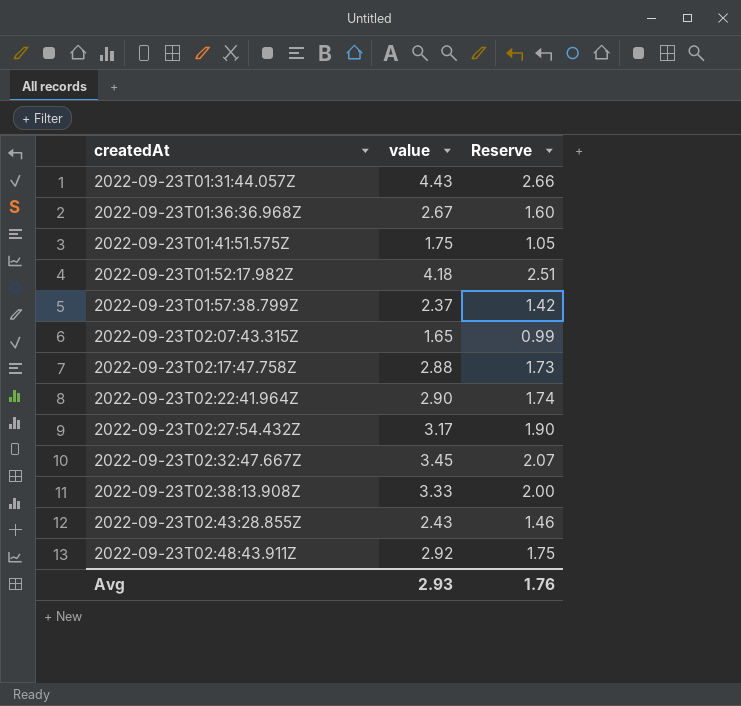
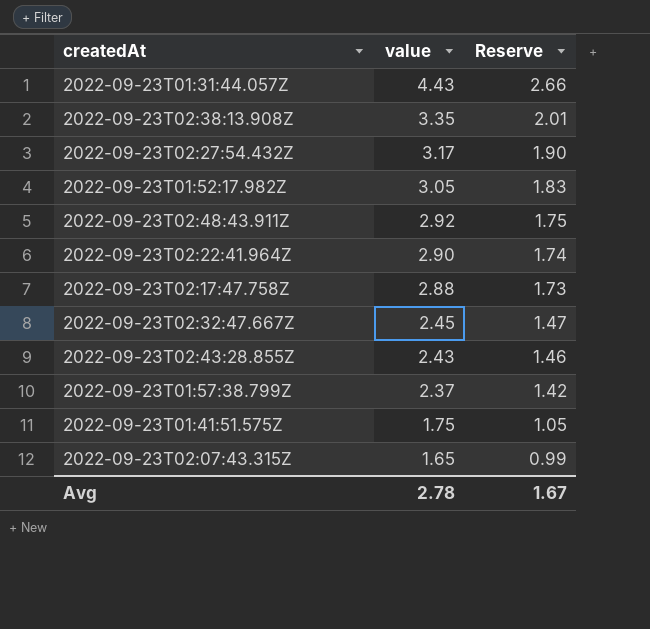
row order: createdAt ascending -> value descending
row 2022-09-23T01:36:36.968Z: 2.67 | 1.60 -> none
2022-09-23T02:38:13.908Z | value: 3.33 -> 3.35
2022-09-23T02:38:13.908Z | Reserve: 2.00 -> 2.01
2022-09-23T01:52:17.982Z | value: 4.18 -> 3.05
2022-09-23T01:52:17.982Z | Reserve: 2.51 -> 1.83
2022-09-23T02:32:47.667Z | value: 3.45 -> 2.45
2022-09-23T02:32:47.667Z | Reserve: 2.07 -> 1.47
Avg | value: 2.93 -> 2.78
Avg | Reserve: 1.76 -> 1.67

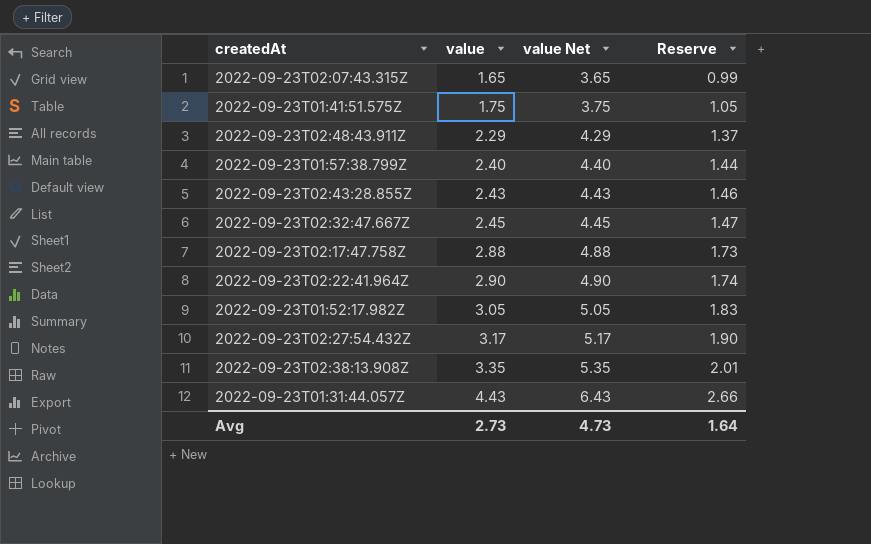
row order: value descending -> value ascending
column value Net | formula: none -> [value] + 2
2022-09-23T02:48:43.911Z | value: 2.92 -> 2.29
2022-09-23T02:48:43.911Z | Reserve: 1.75 -> 1.37
2022-09-23T01:57:38.799Z | value: 2.37 -> 2.40
2022-09-23T01:57:38.799Z | Reserve: 1.42 -> 1.44
Avg | value: 2.78 -> 2.73
Avg | Reserve: 1.67 -> 1.64

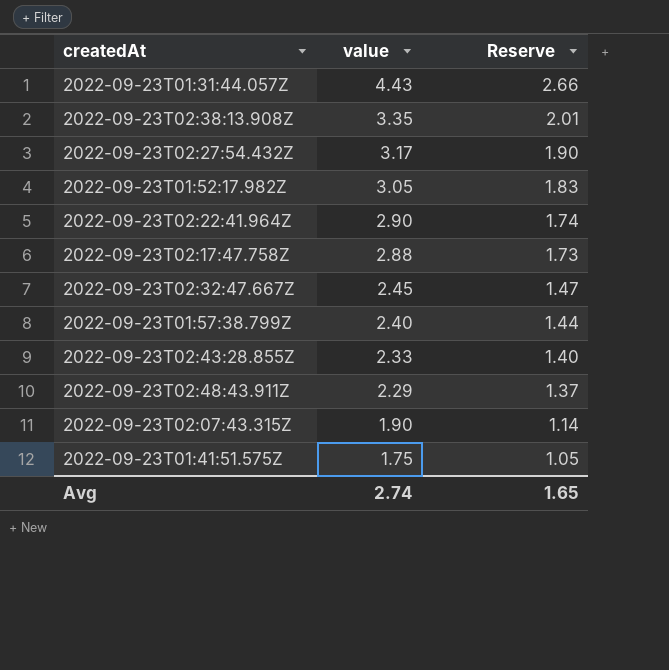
row order: value ascending -> value descending
column value Net | formula: [value] + 2 -> none
2022-09-23T02:43:28.855Z | value: 2.43 -> 2.33
2022-09-23T02:43:28.855Z | Reserve: 1.46 -> 1.40
2022-09-23T02:07:43.315Z | value: 1.65 -> 1.90
2022-09-23T02:07:43.315Z | Reserve: 0.99 -> 1.14
Avg | value: 2.73 -> 2.74
Avg | Reserve: 1.64 -> 1.65

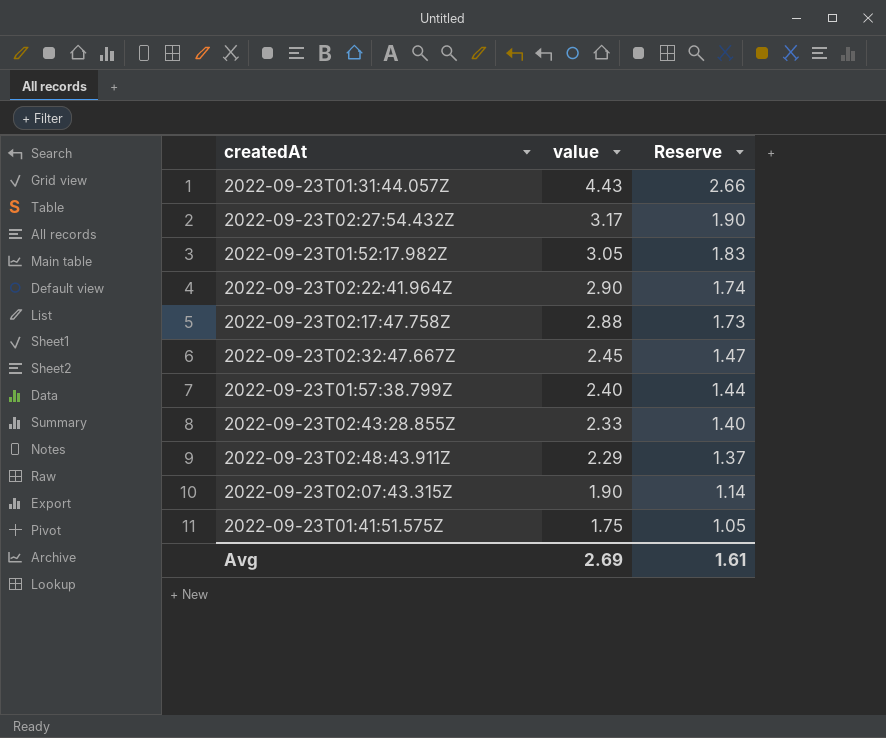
row 2022-09-23T02:38:13.908Z: 3.35 | 2.01 -> none
Avg | value: 2.74 -> 2.69
Avg | Reserve: 1.65 -> 1.61

